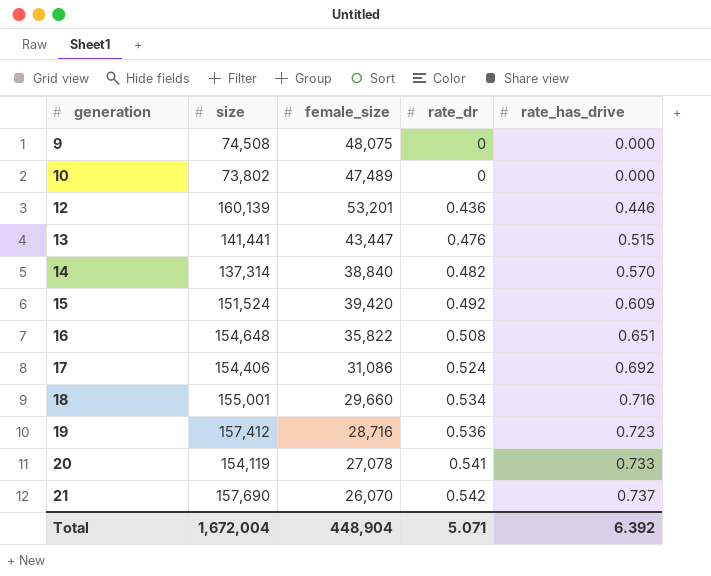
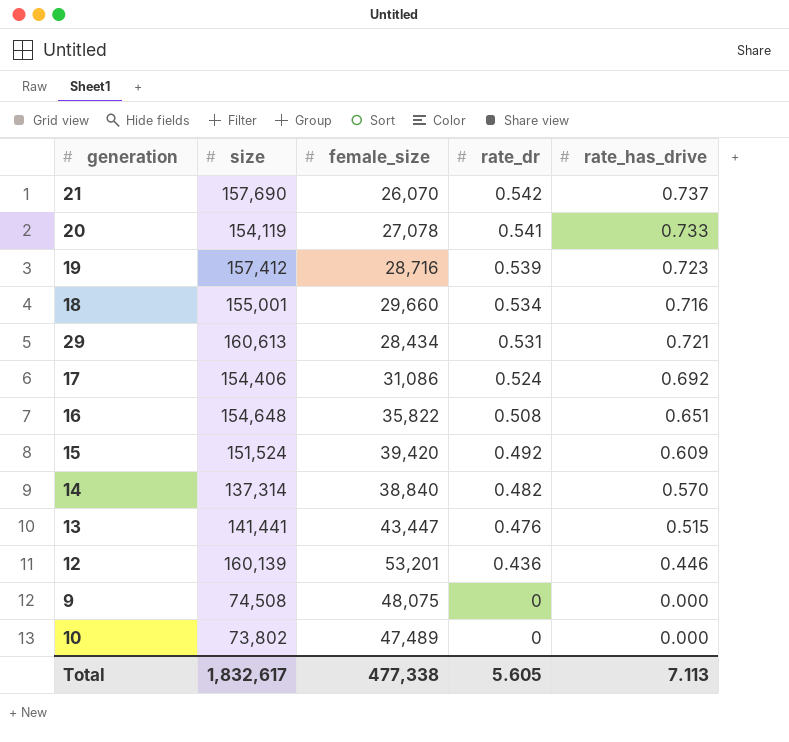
row order: generation ascending -> rate_dr descending
19 | rate_dr: 0.536 -> 0.539
row 29: none -> 160,613 | 28,434 | 0.531 | 0.721
Total | size: 1,672,004 -> 1,832,617
Total | female_size: 448,904 -> 477,338
Total | rate_dr: 5.071 -> 5.605
Total | rate_has_drive: 6.392 -> 7.113

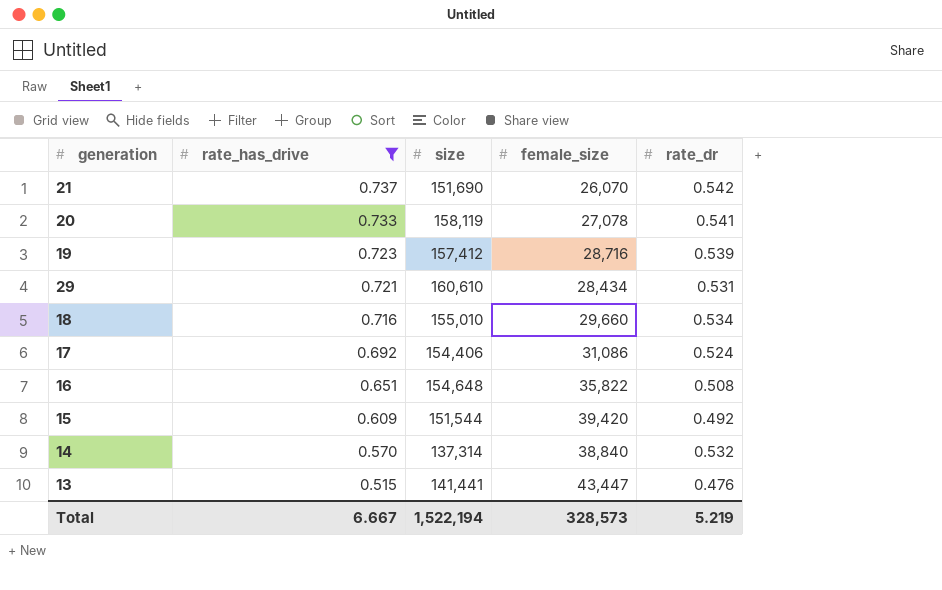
filter: none -> rate_has_drive >= 0.515
row order: rate_dr descending -> rate_has_drive descending
column rate_has_drive | position: 5 -> 2
21 | size: 157,690 -> 151,690
20 | size: 154,119 -> 158,119
29 | size: 160,613 -> 160,610
18 | size: 155,001 -> 155,010
15 | size: 151,524 -> 151,544
14 | rate_dr: 0.482 -> 0.532
Total | rate_has_drive: 7.113 -> 6.667
Total | size: 1,832,617 -> 1,522,194
Total | female_size: 477,338 -> 328,573
Total | rate_dr: 5.605 -> 5.219

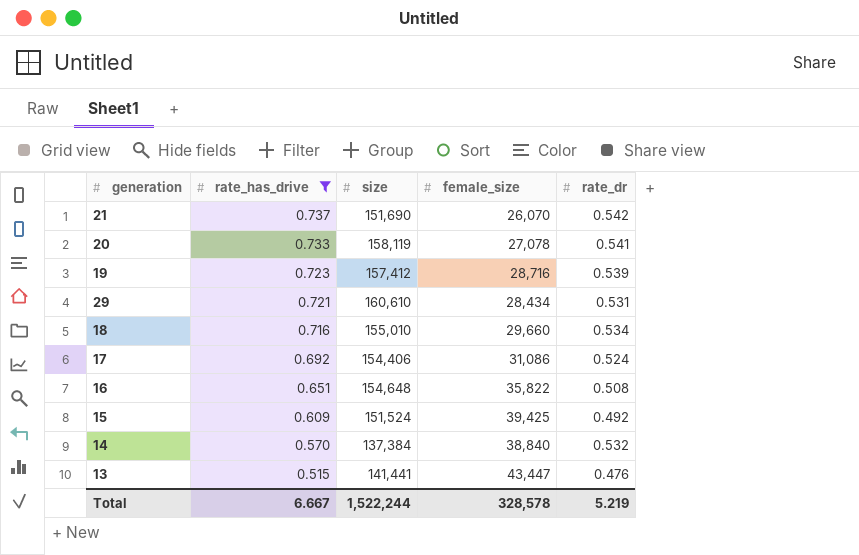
15 | size: 151,544 -> 151,524
15 | female_size: 39,420 -> 39,425
14 | size: 137,314 -> 137,384
Total | size: 1,522,194 -> 1,522,244
Total | female_size: 328,573 -> 328,578

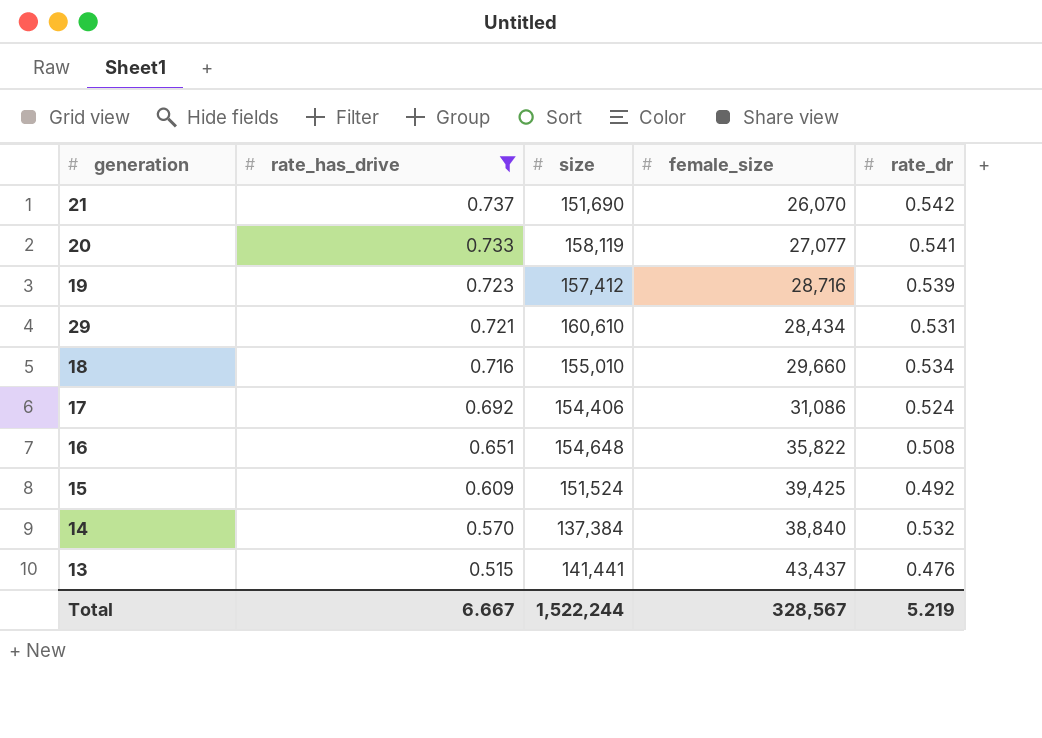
20 | female_size: 27,078 -> 27,077
13 | female_size: 43,447 -> 43,437
Total | female_size: 328,578 -> 328,567

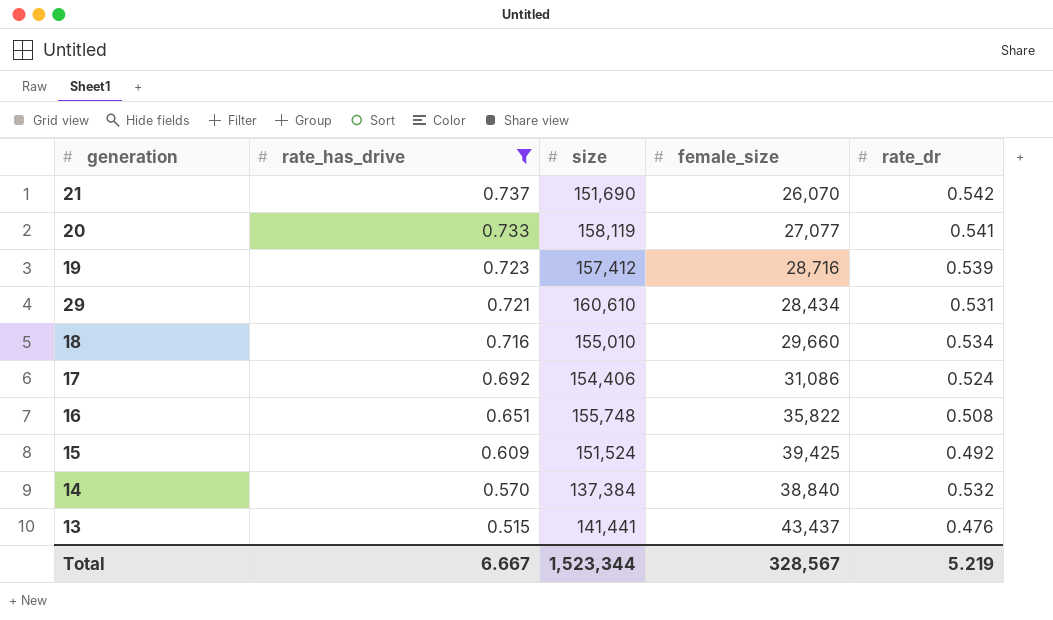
16 | size: 154,648 -> 155,748
Total | size: 1,522,244 -> 1,523,344

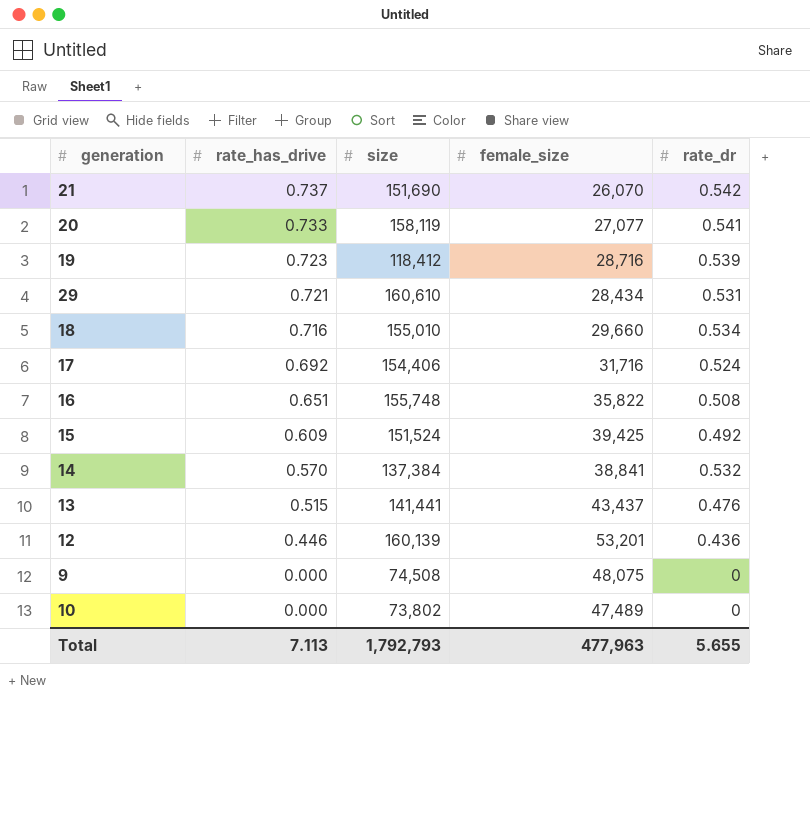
filter: rate_has_drive >= 0.515 -> none
19 | size: 157,412 -> 118,412
17 | female_size: 31,086 -> 31,716
14 | female_size: 38,840 -> 38,841
Total | rate_has_drive: 6.667 -> 7.113
Total | size: 1,523,344 -> 1,792,793
Total | female_size: 328,567 -> 477,963
Total | rate_dr: 5.219 -> 5.655

